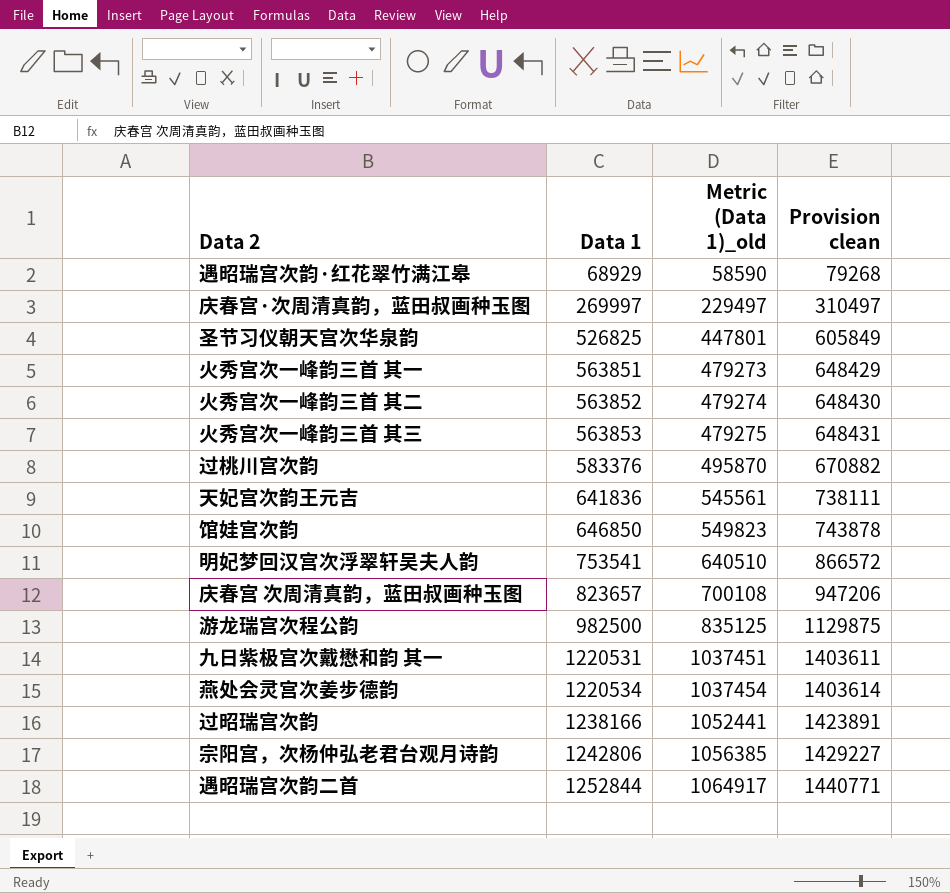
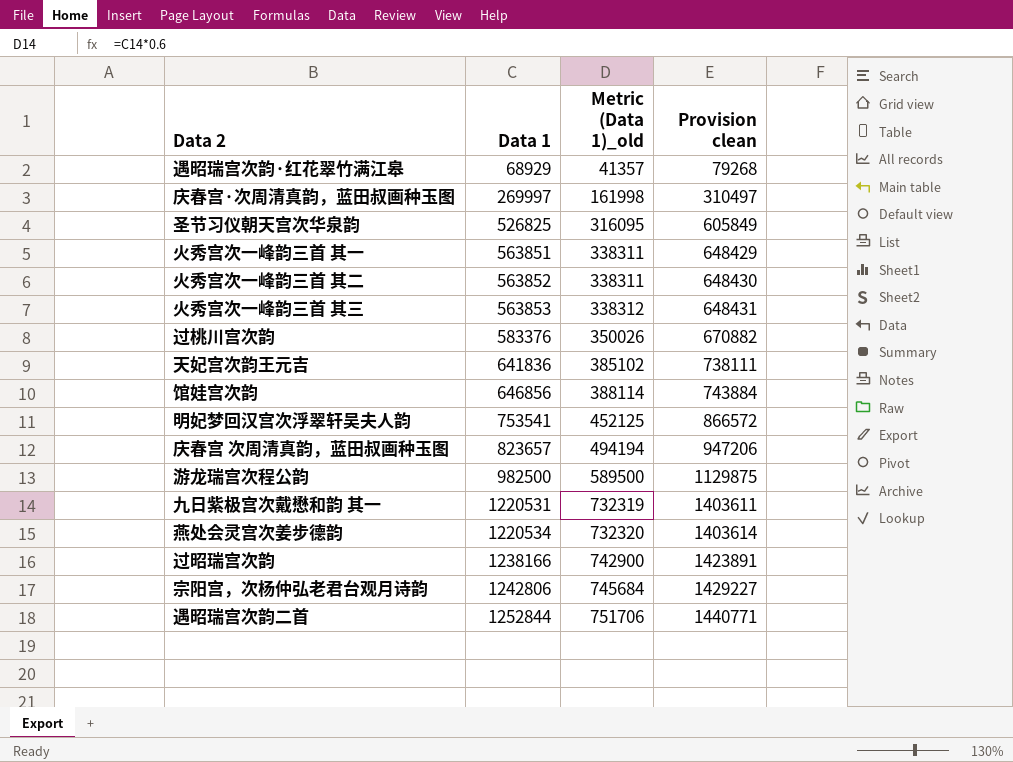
column Metric (Data 1)_old | formula: [Data 1] * 0.85 -> [Data 1] * 0.6
馆娃宫次韵 | Data 1: 646850 -> 646856
馆娃宫次韵 | Provision clean: 743878 -> 743884

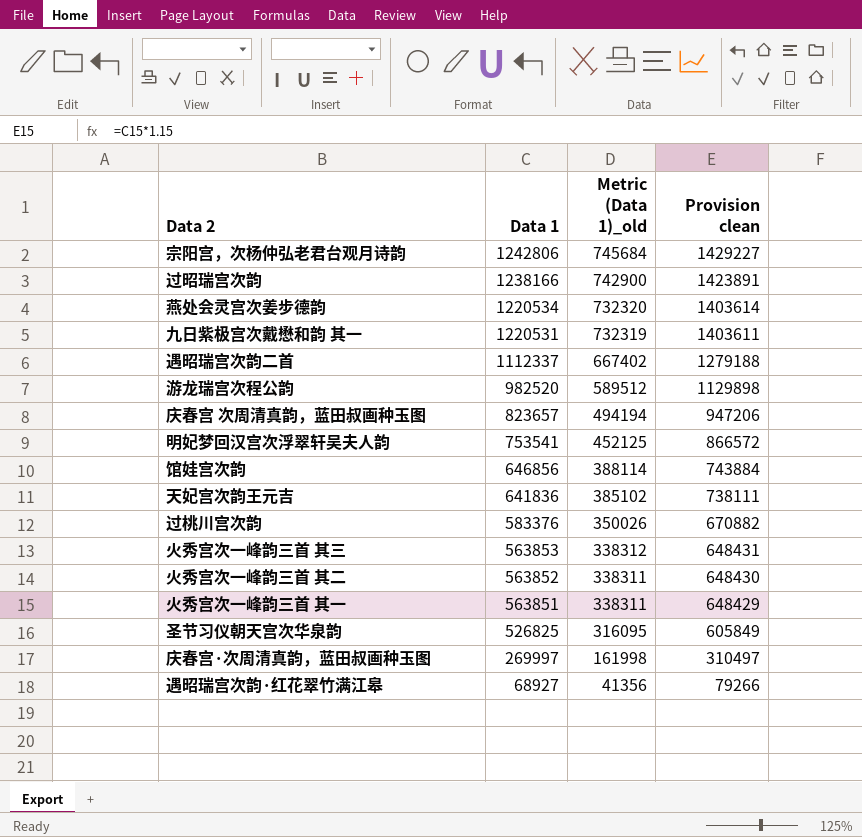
row order: Data 1 ascending -> Data 1 descending
遇昭瑞宫次韵二首 | Data 1: 1252844 -> 1112337
遇昭瑞宫次韵二首 | Metric (Data 1)_old: 751706 -> 667402
遇昭瑞宫次韵二首 | Provision clean: 1440771 -> 1279188
游龙瑞宫次程公韵 | Data 1: 982500 -> 982520
游龙瑞宫次程公韵 | Metric (Data 1)_old: 589500 -> 589512
游龙瑞宫次程公韵 | Provision clean: 1129875 -> 1129898
遇昭瑞宫次韵·红花翠竹满江皋 | Data 1: 68929 -> 68927
遇昭瑞宫次韵·红花翠竹满江皋 | Metric (Data 1)_old: 41357 -> 41356
遇昭瑞宫次韵·红花翠竹满江皋 | Provision clean: 79268 -> 79266

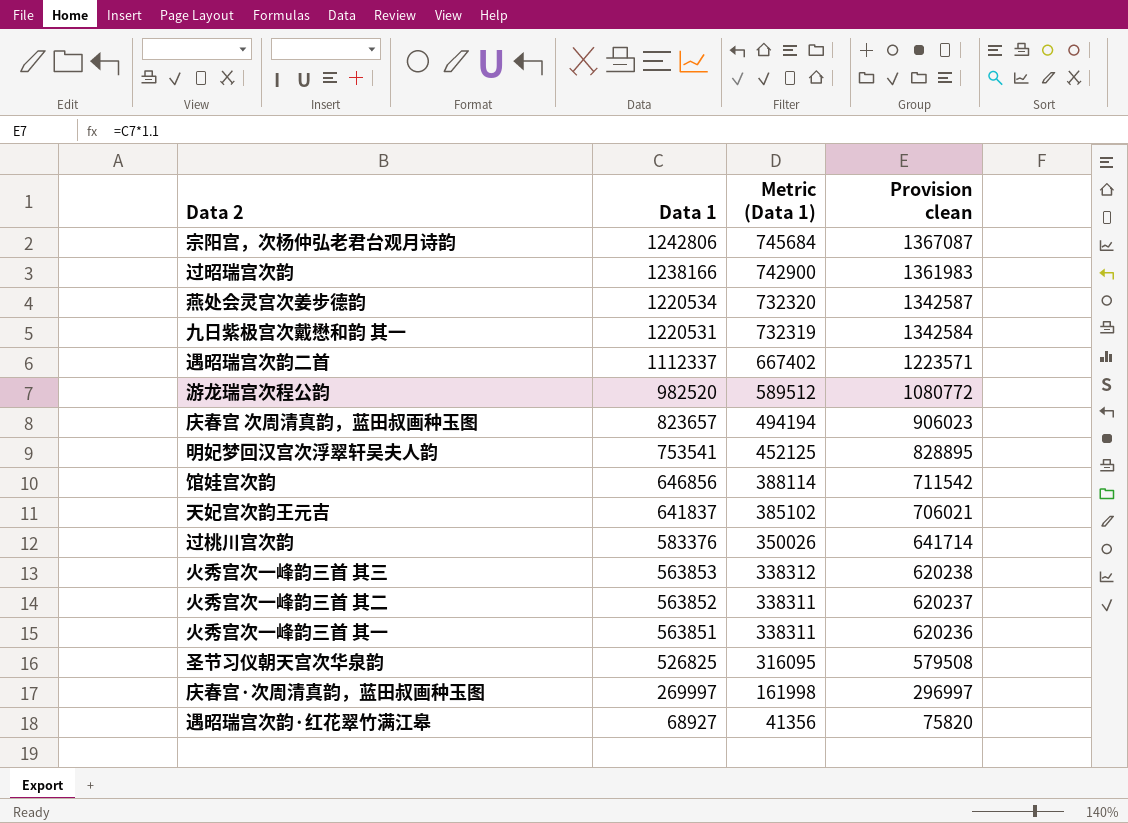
column name: Metric (Data 1)_old -> Metric (Data 1)
column Provision clean | formula: [Data 1] * 1.15 -> [Data 1] * 1.1
天妃宫次韵王元吉 | Data 1: 641836 -> 641837

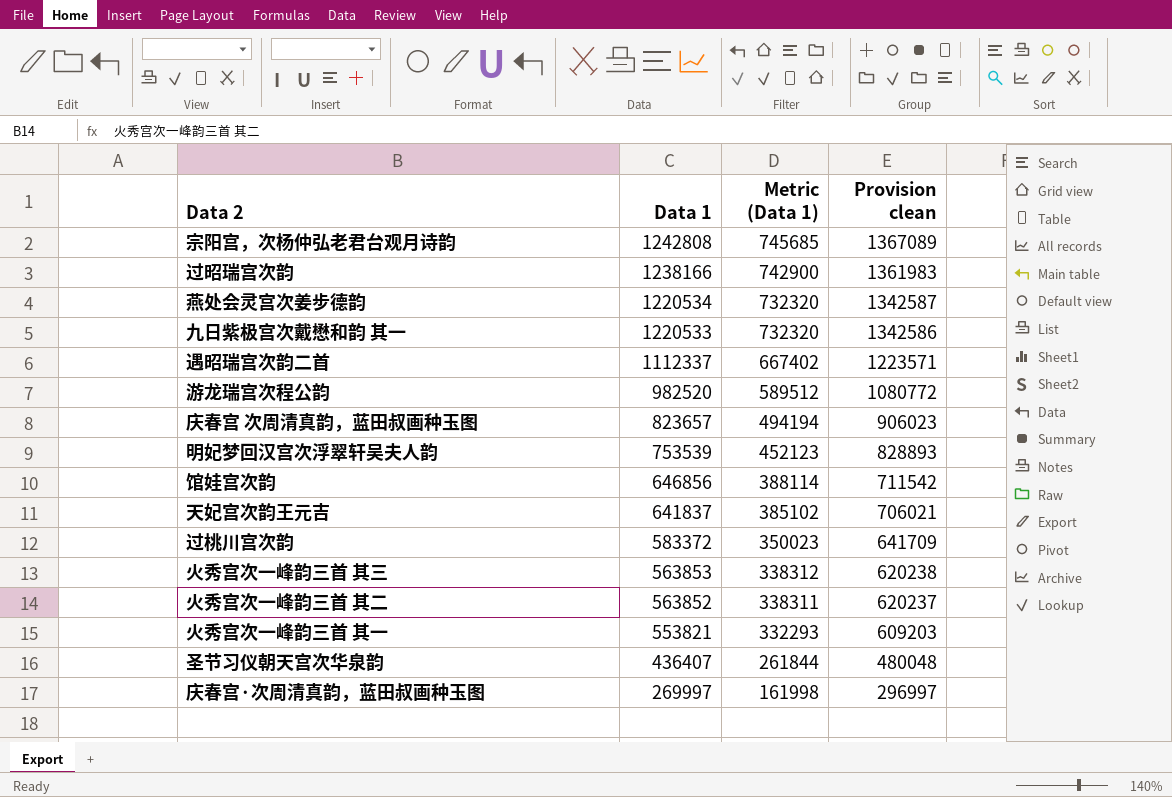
row 遇昭瑞宫次韵·红花翠竹满江皋: 68927 | 41356 | 75820 -> none
宗阳宫，次杨仲弘老君台观月诗韵 | Data 1: 1242806 -> 1242808
宗阳宫，次杨仲弘老君台观月诗韵 | Metric (Data 1): 745684 -> 745685
宗阳宫，次杨仲弘老君台观月诗韵 | Provision clean: 1367087 -> 1367089
九日紫极宫次戴懋和韵 其一 | Data 1: 1220531 -> 1220533
九日紫极宫次戴懋和韵 其一 | Metric (Data 1): 732319 -> 732320
九日紫极宫次戴懋和韵 其一 | Provision clean: 1342584 -> 1342586
明妃梦回汉宫次浮翠轩吴夫人韵 | Data 1: 753541 -> 753539
明妃梦回汉宫次浮翠轩吴夫人韵 | Metric (Data 1): 452125 -> 452123
明妃梦回汉宫次浮翠轩吴夫人韵 | Provision clean: 828895 -> 828893
过桃川宫次韵 | Data 1: 583376 -> 583372
过桃川宫次韵 | Metric (Data 1): 350026 -> 350023
过桃川宫次韵 | Provision clean: 641714 -> 641709
火秀宫次一峰韵三首 其一 | Data 1: 563851 -> 553821
火秀宫次一峰韵三首 其一 | Metric (Data 1): 338311 -> 332293
火秀宫次一峰韵三首 其一 | Provision clean: 620236 -> 609203
圣节习仪朝天宫次华泉韵 | Data 1: 526825 -> 436407
圣节习仪朝天宫次华泉韵 | Metric (Data 1): 316095 -> 261844
圣节习仪朝天宫次华泉韵 | Provision clean: 579508 -> 480048

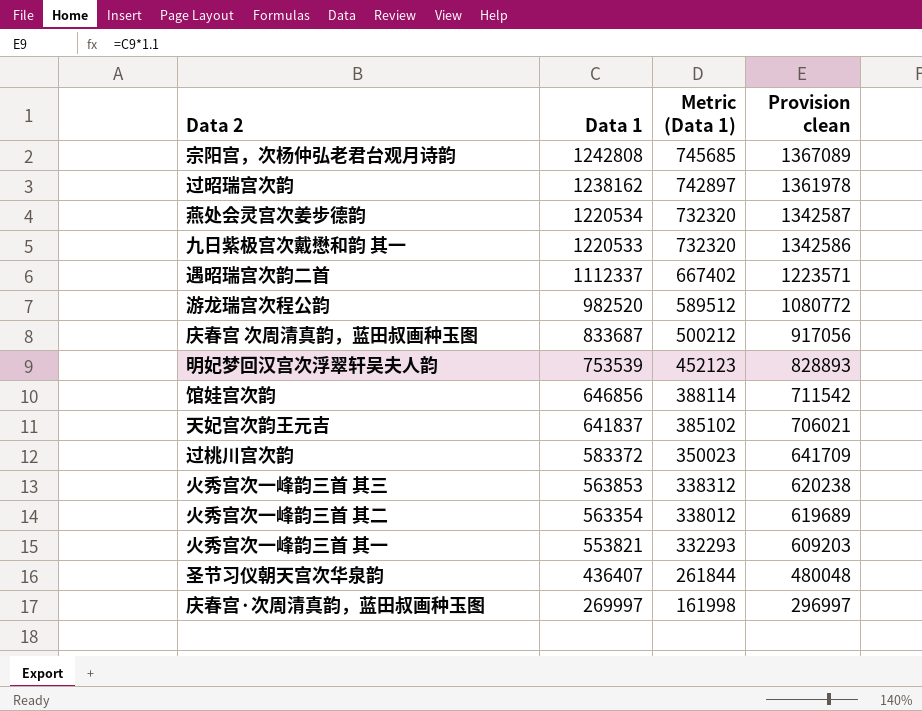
过昭瑞宫次韵 | Data 1: 1238166 -> 1238162
过昭瑞宫次韵 | Metric (Data 1): 742900 -> 742897
过昭瑞宫次韵 | Provision clean: 1361983 -> 1361978
庆春宫 次周清真韵，蓝田叔画种玉图 | Data 1: 823657 -> 833687
庆春宫 次周清真韵，蓝田叔画种玉图 | Metric (Data 1): 494194 -> 500212
庆春宫 次周清真韵，蓝田叔画种玉图 | Provision clean: 906023 -> 917056
火秀宫次一峰韵三首 其二 | Data 1: 563852 -> 563354
火秀宫次一峰韵三首 其二 | Metric (Data 1): 338311 -> 338012
火秀宫次一峰韵三首 其二 | Provision clean: 620237 -> 619689

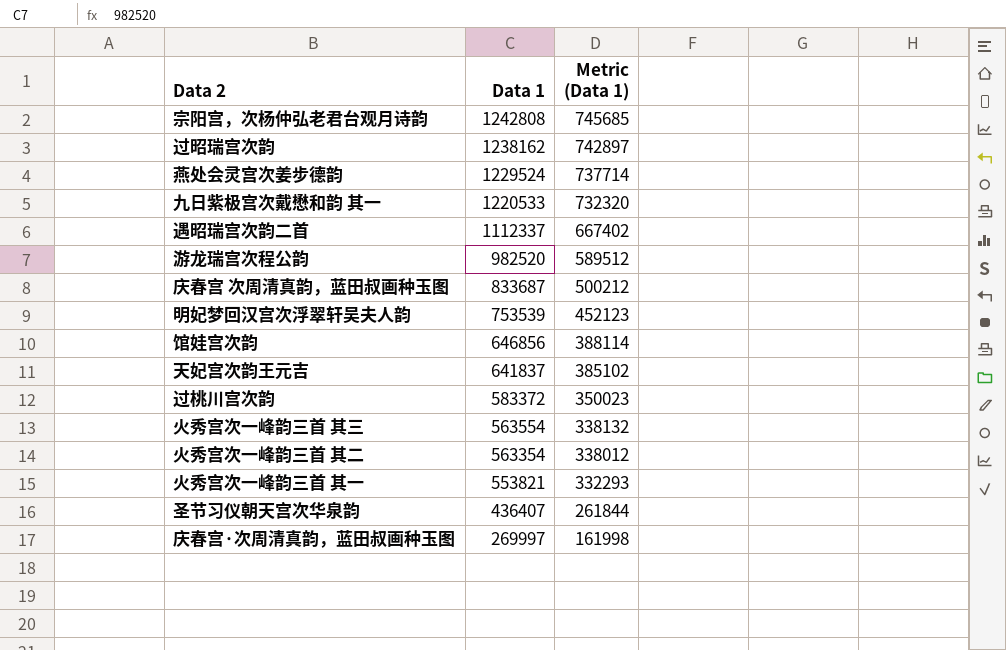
column Provision clean | formula: [Data 1] * 1.1 -> none
燕处会灵宫次姜步德韵 | Data 1: 1220534 -> 1229524
燕处会灵宫次姜步德韵 | Metric (Data 1): 732320 -> 737714
火秀宫次一峰韵三首 其三 | Data 1: 563853 -> 563554
火秀宫次一峰韵三首 其三 | Metric (Data 1): 338312 -> 338132

